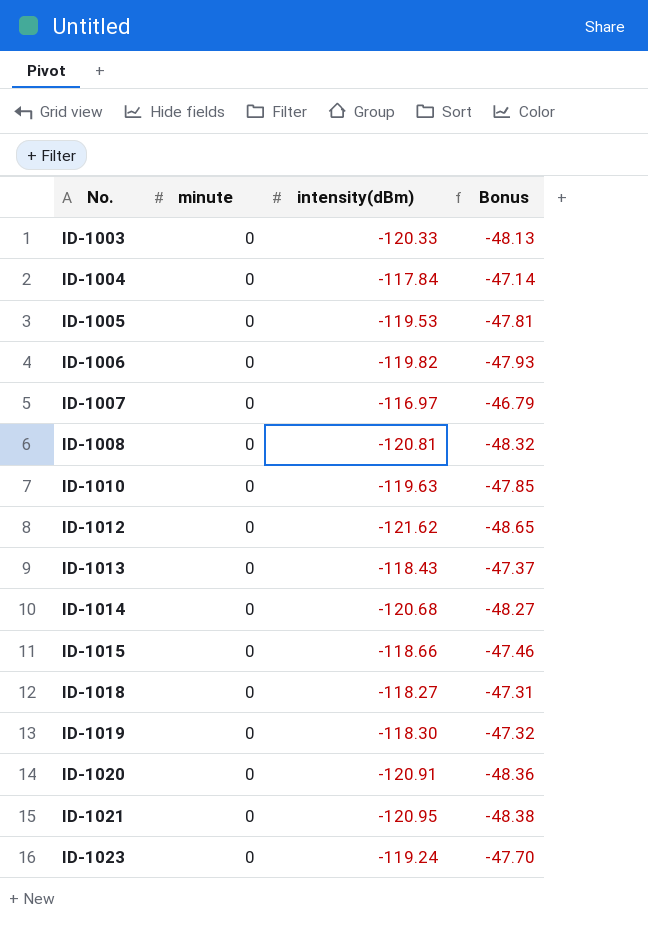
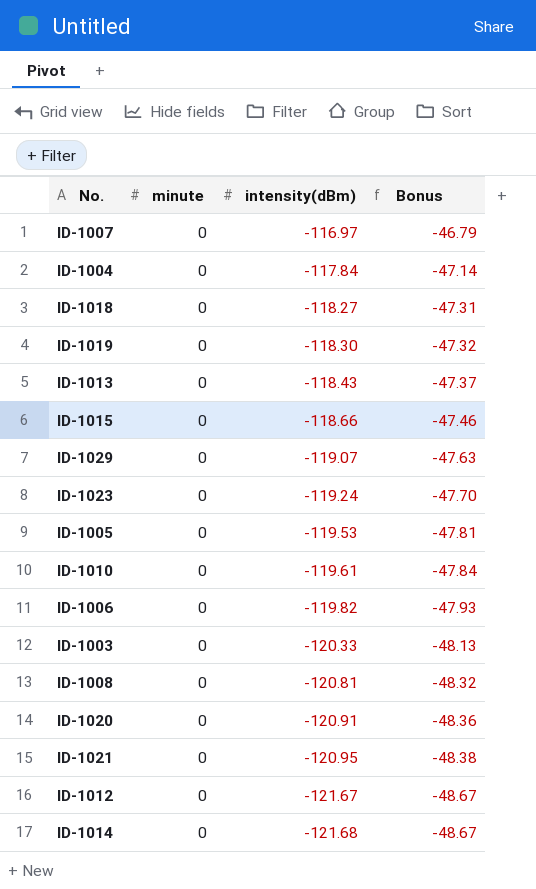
row order: No. ascending -> intensity(dBm) descending
row ID-1029: none -> 0 | -119.07 | -47.63
ID-1010 | intensity(dBm): -119.63 -> -119.61
ID-1010 | Bonus: -47.85 -> -47.84
ID-1012 | intensity(dBm): -121.62 -> -121.67
ID-1012 | Bonus: -48.65 -> -48.67
ID-1014 | intensity(dBm): -120.68 -> -121.68
ID-1014 | Bonus: -48.27 -> -48.67

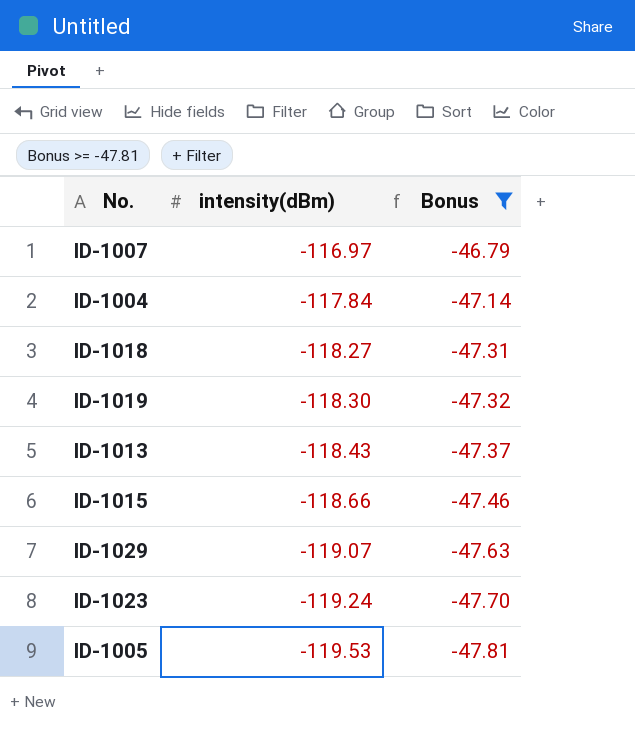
filter: none -> Bonus >= -47.81
column minute | position: 2 -> none

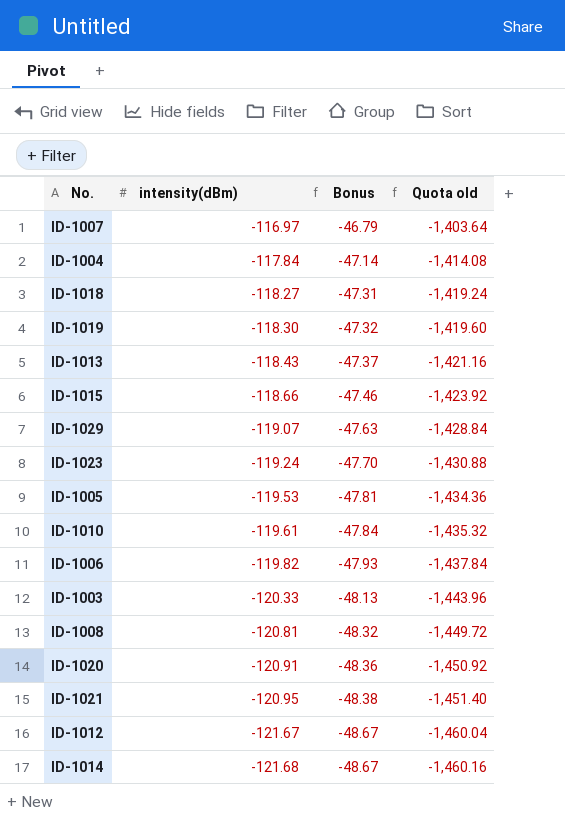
filter: Bonus >= -47.81 -> none
column Quota old | formula: none -> [intensity(dBm)] * 12

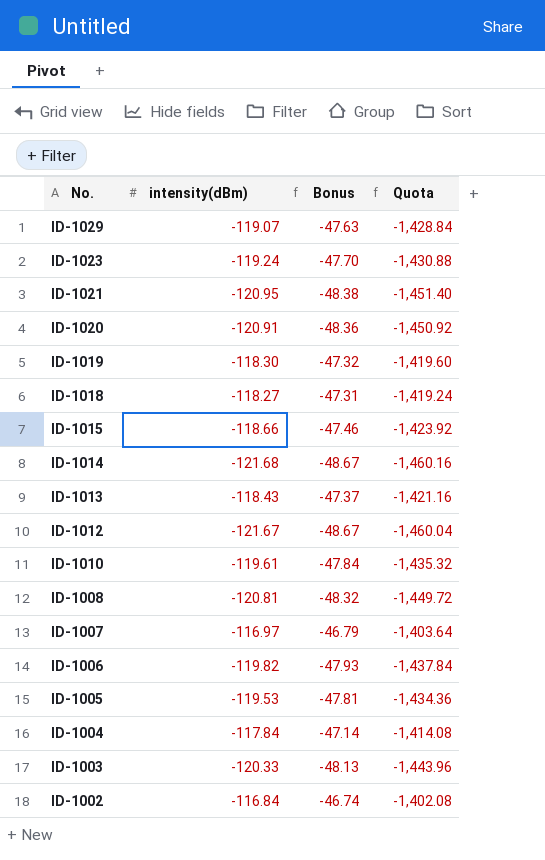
row order: intensity(dBm) descending -> No. descending
column name: Quota old -> Quota
row ID-1002: none -> -116.84 | -46.74 | -1,402.08

